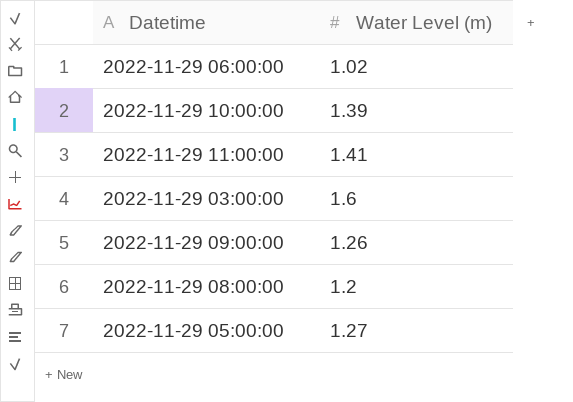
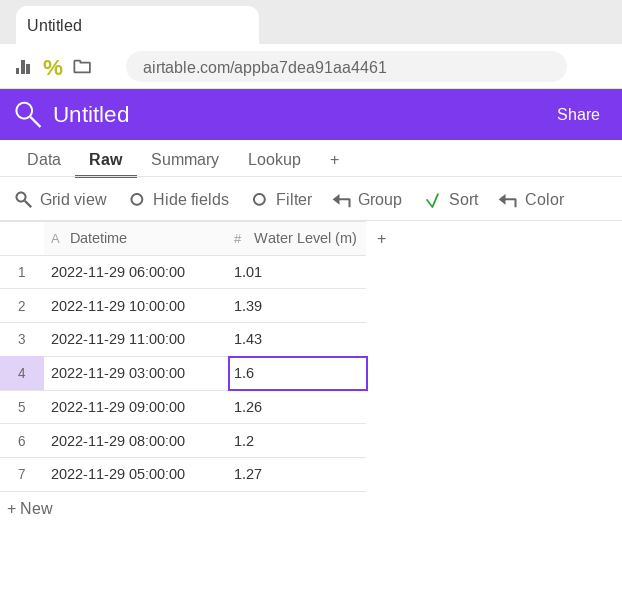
2022-11-29 06:00:00 | Water Level (m): 1.02 -> 1.01
2022-11-29 11:00:00 | Water Level (m): 1.41 -> 1.43

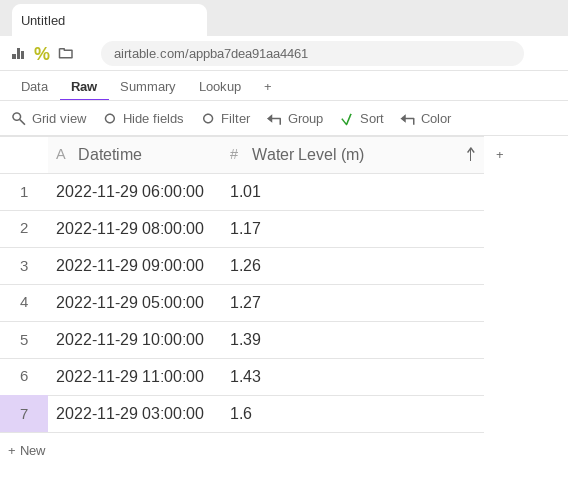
row order: none -> Water Level (m) ascending
2022-11-29 08:00:00 | Water Level (m): 1.2 -> 1.17

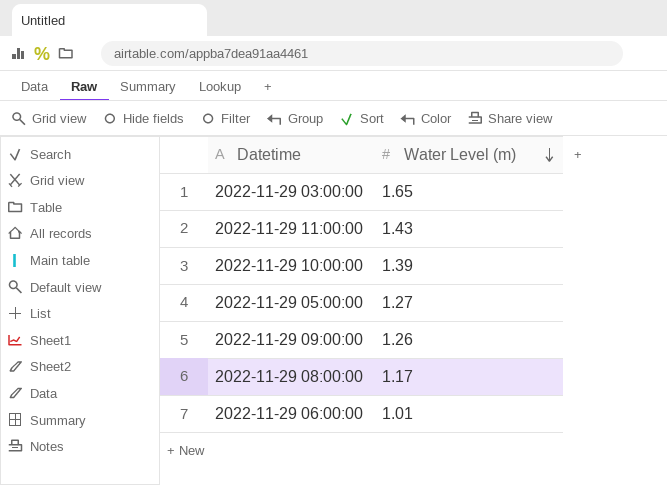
row order: Water Level (m) ascending -> Water Level (m) descending
2022-11-29 03:00:00 | Water Level (m): 1.6 -> 1.65

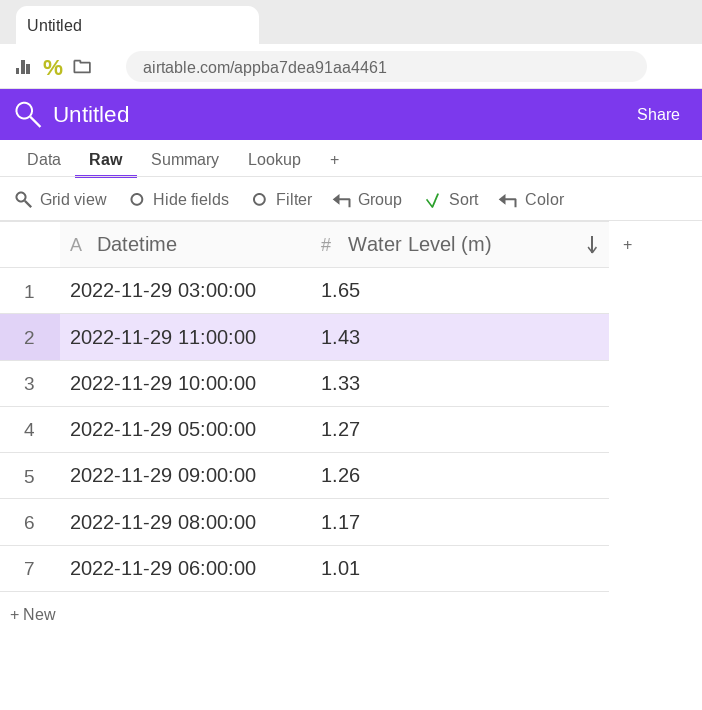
2022-11-29 10:00:00 | Water Level (m): 1.39 -> 1.33

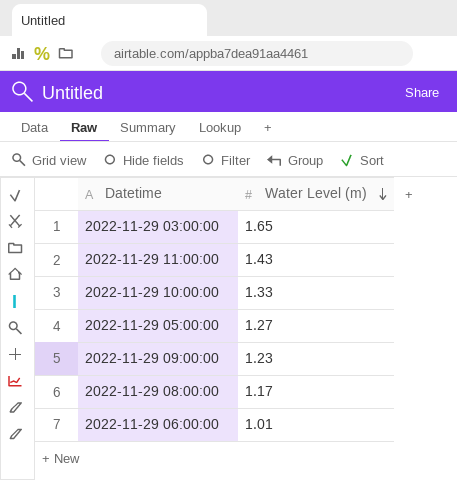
2022-11-29 09:00:00 | Water Level (m): 1.26 -> 1.23

